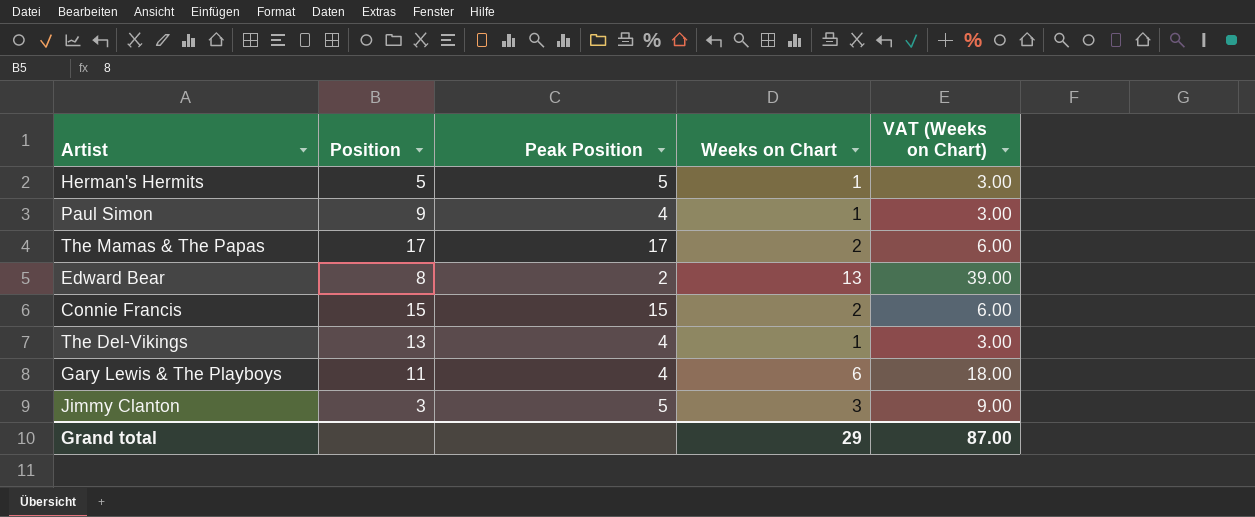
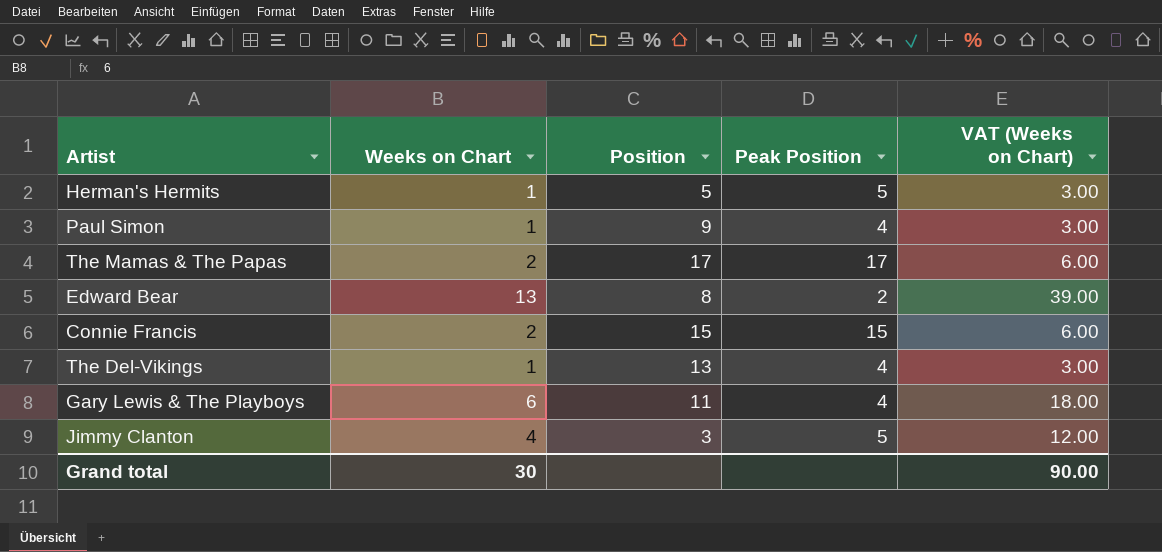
column Weeks on Chart | position: 4 -> 2
Jimmy Clanton | Weeks on Chart: 3 -> 4
Jimmy Clanton | VAT (Weeks on Chart): 9.00 -> 12.00
Grand total | Weeks on Chart: 29 -> 30
Grand total | VAT (Weeks on Chart): 87.00 -> 90.00

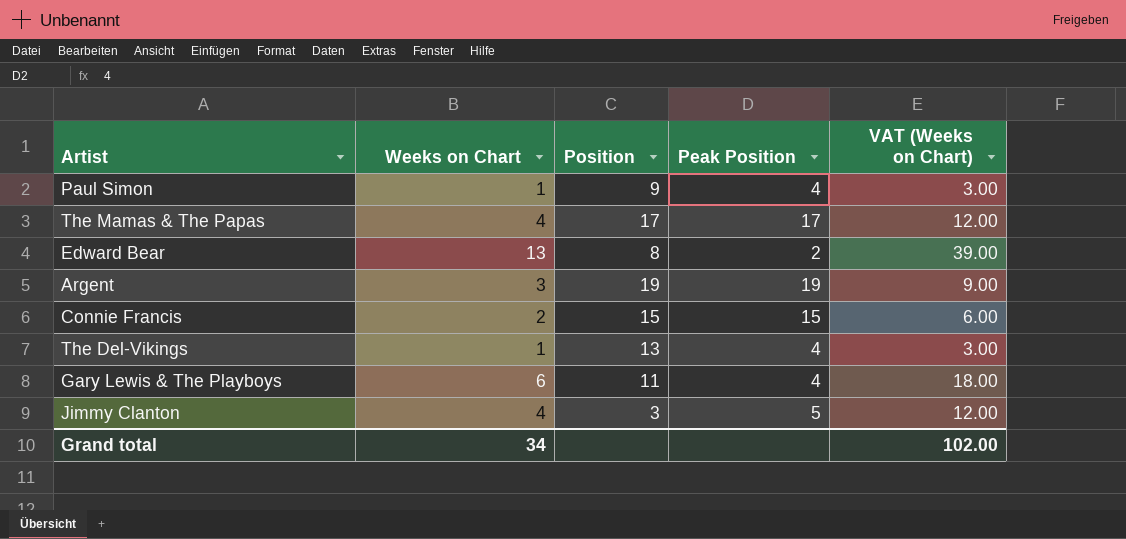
row Herman's Hermits: 1 | 5 | 5 | 3.00 -> none
The Mamas & The Papas | Weeks on Chart: 2 -> 4
The Mamas & The Papas | VAT (Weeks on Chart): 6.00 -> 12.00
row Argent: none -> 3 | 19 | 19 | 9.00
Grand total | Weeks on Chart: 30 -> 34
Grand total | VAT (Weeks on Chart): 90.00 -> 102.00

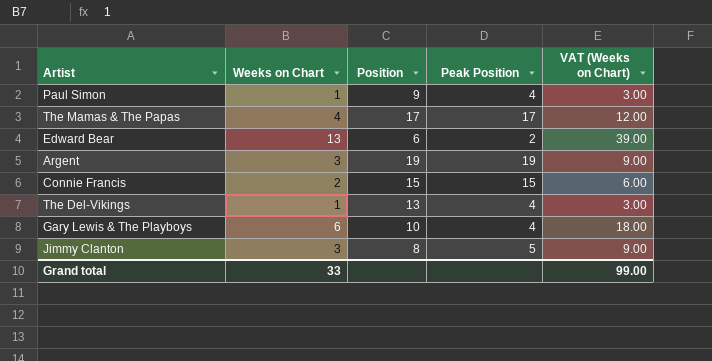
Edward Bear | Position: 8 -> 6
Gary Lewis & The Playboys | Position: 11 -> 10
Jimmy Clanton | Weeks on Chart: 4 -> 3
Jimmy Clanton | Position: 3 -> 8
Jimmy Clanton | VAT (Weeks on Chart): 12.00 -> 9.00
Grand total | Weeks on Chart: 34 -> 33
Grand total | VAT (Weeks on Chart): 102.00 -> 99.00

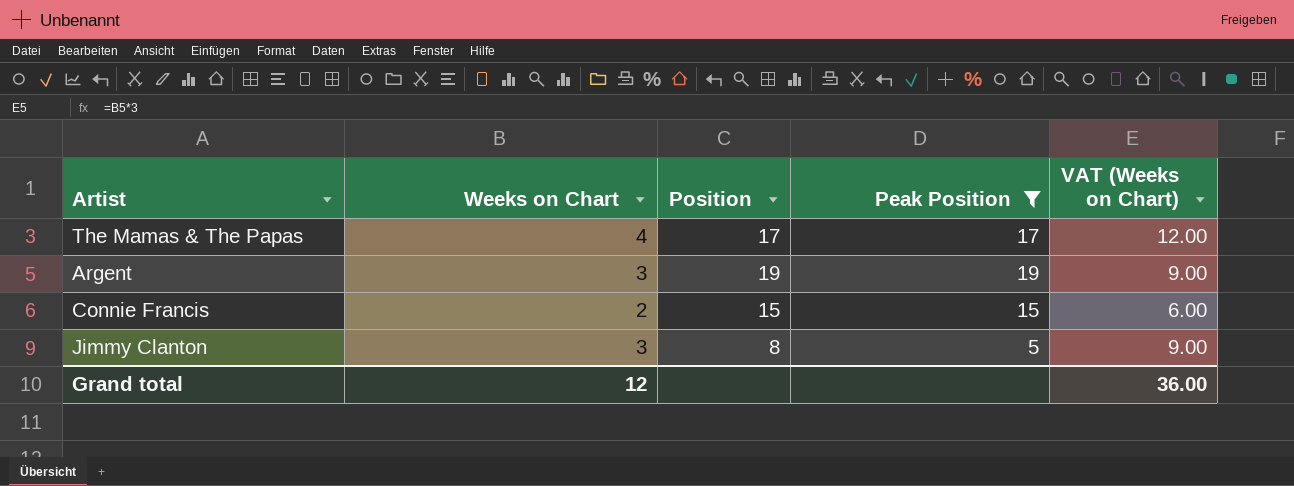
filter: none -> Peak Position >= 5
Grand total | Weeks on Chart: 33 -> 12
Grand total | VAT (Weeks on Chart): 99.00 -> 36.00

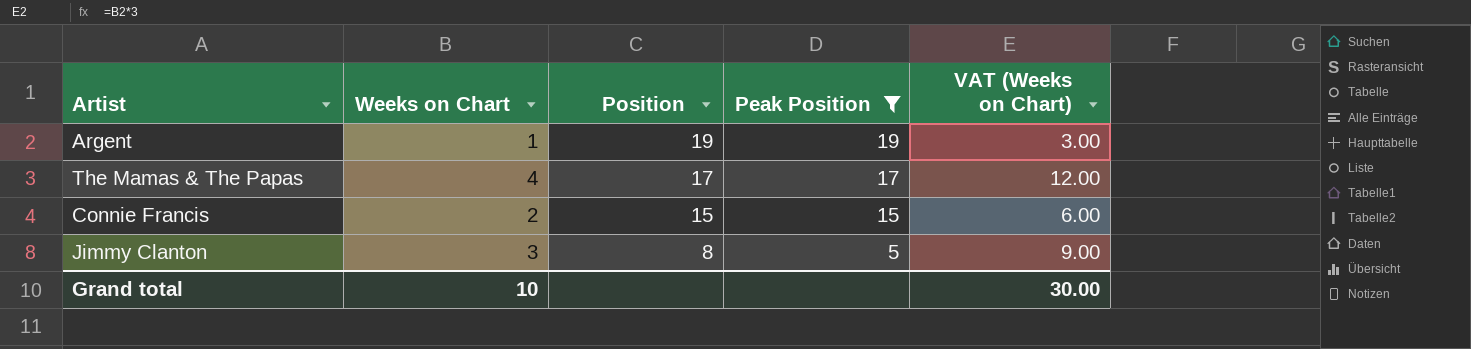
row order: none -> Position descending
Argent | Weeks on Chart: 3 -> 1
Argent | VAT (Weeks on Chart): 9.00 -> 3.00
Grand total | Weeks on Chart: 12 -> 10
Grand total | VAT (Weeks on Chart): 36.00 -> 30.00

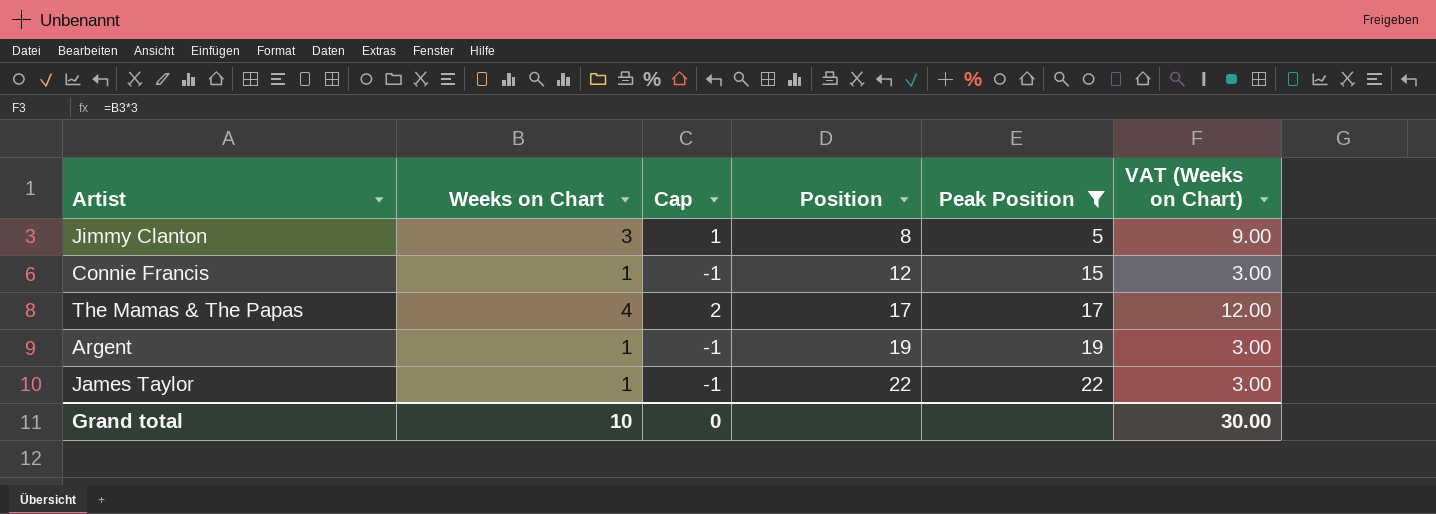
row order: Position descending -> Position ascending
column Cap | formula: none -> [Weeks on Chart] - 2
Connie Francis | Weeks on Chart: 2 -> 1
Connie Francis | Position: 15 -> 12
Connie Francis | VAT (Weeks on Chart): 6.00 -> 3.00
row James Taylor: none -> 1 | -1 | 22 | 22 | 3.00

